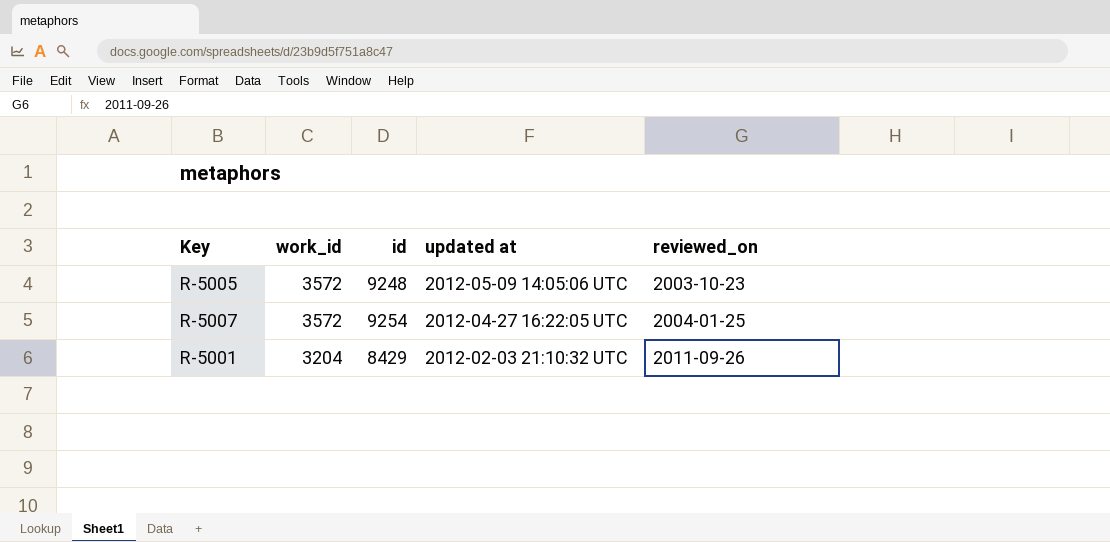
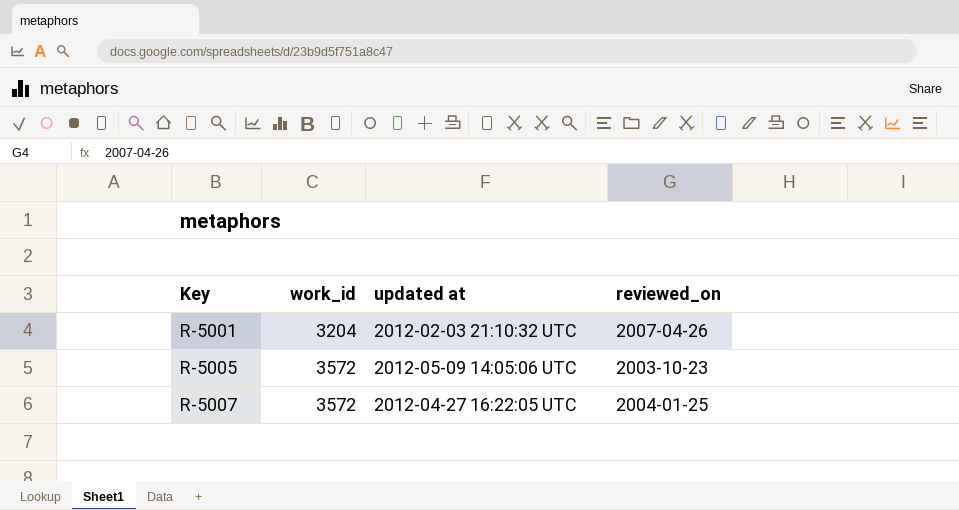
row order: work_id descending -> Key ascending
column id | position: 3 -> none
R-5001 | reviewed_on: 2011-09-26 -> 2007-04-26

